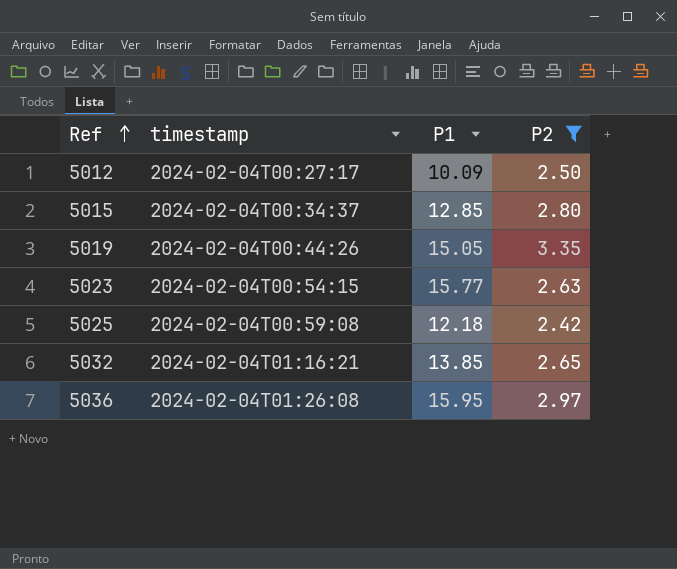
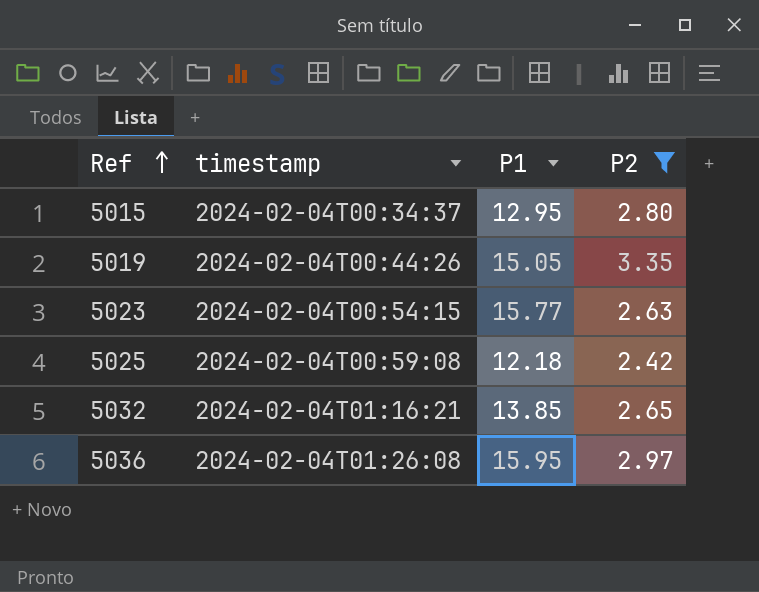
row 5012: 2024-02-04T00:27:17 | 10.09 | 2.50 -> none
5015 | P1: 12.85 -> 12.95

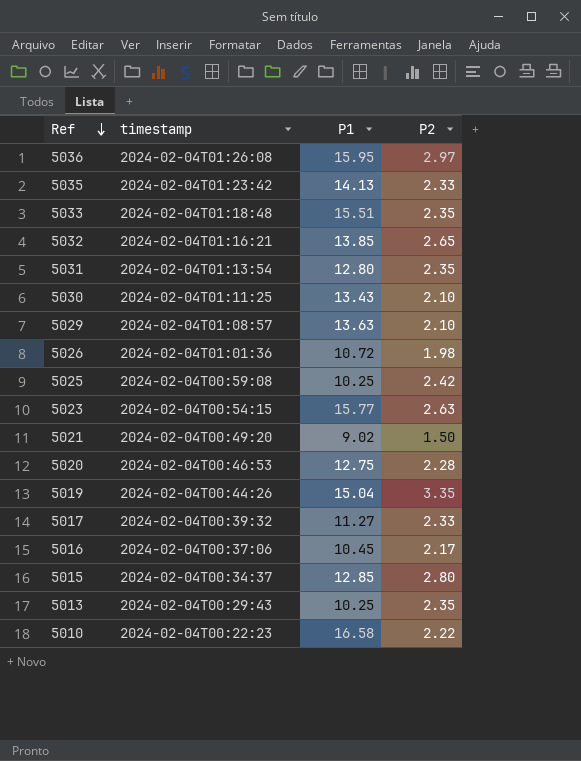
filter: P2 >= 2.42 -> none
row order: Ref ascending -> Ref descending
5025 | P1: 12.18 -> 10.25
5019 | P1: 15.05 -> 15.04
5015 | P1: 12.95 -> 12.85

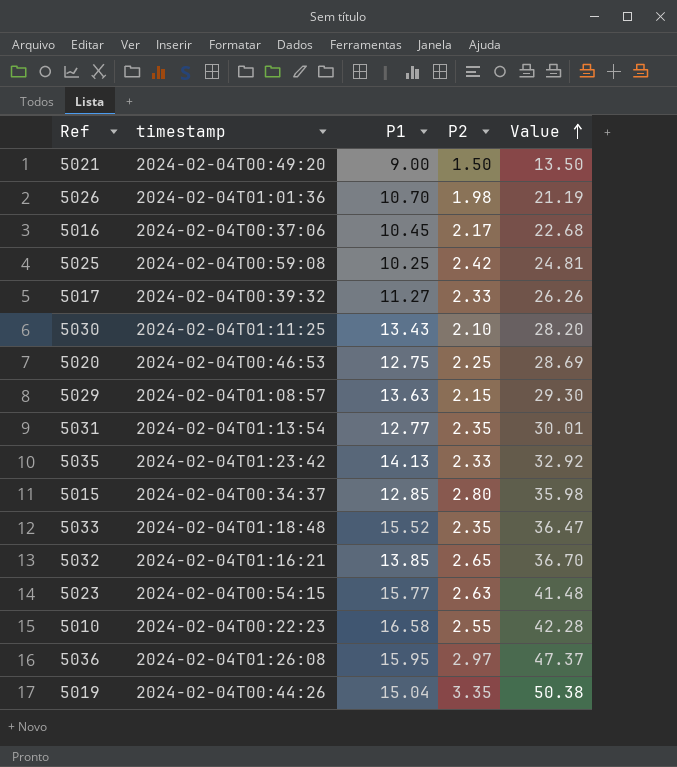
row order: Ref descending -> Value ascending
column Value | formula: none -> [P1] * [P2]
row 5013: 2024-02-04T00:29:43 | 10.25 | 2.35 -> none
5021 | P1: 9.02 -> 9.00
5026 | P1: 10.72 -> 10.70
5020 | P2: 2.28 -> 2.25
5029 | P2: 2.10 -> 2.15
5031 | P1: 12.80 -> 12.77
5033 | P1: 15.51 -> 15.52
5010 | P2: 2.22 -> 2.55

